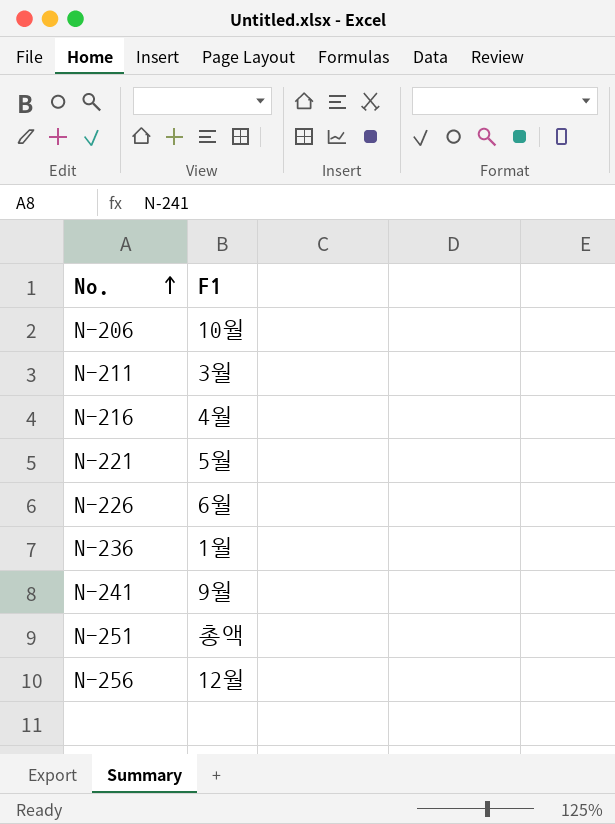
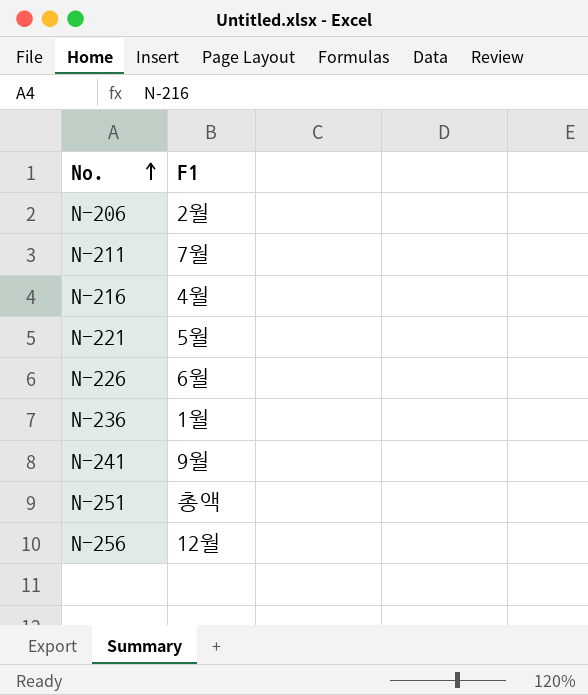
N-206 | F1: 10월 -> 2월
N-211 | F1: 3월 -> 7월

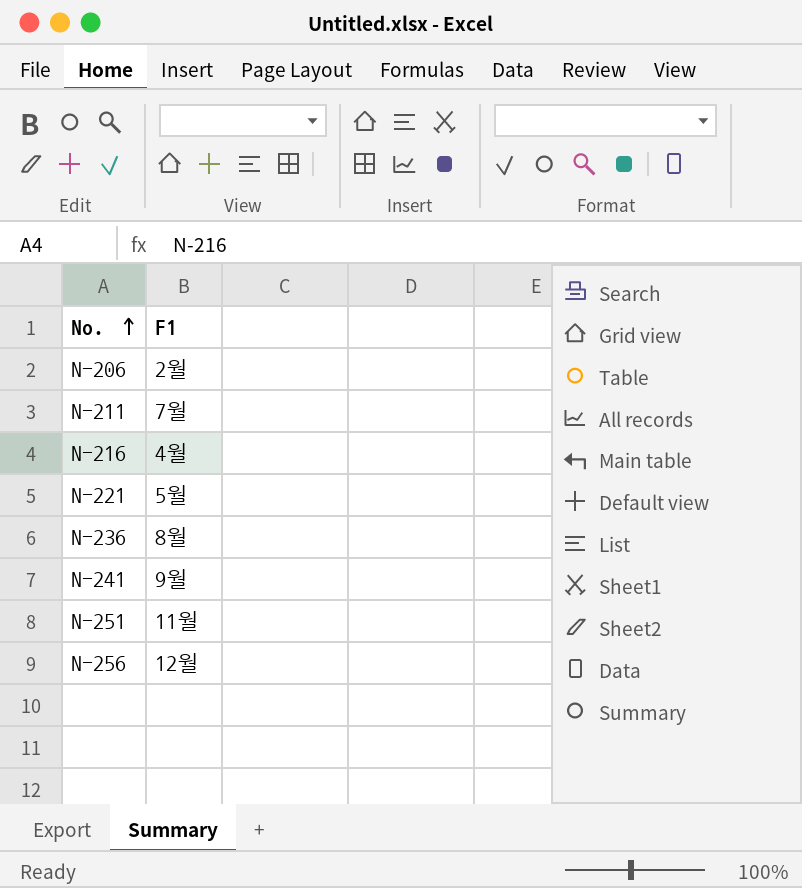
row N-226: 6월 -> none
N-236 | F1: 1월 -> 8월
N-251 | F1: 총액 -> 11월

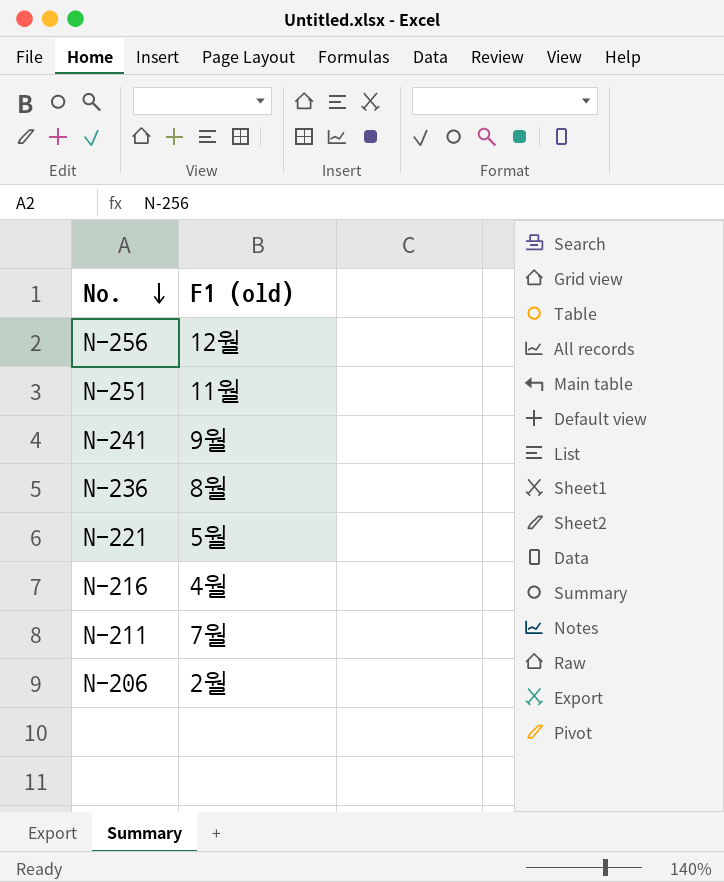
row order: No. ascending -> No. descending
column name: F1 -> F1 (old)

